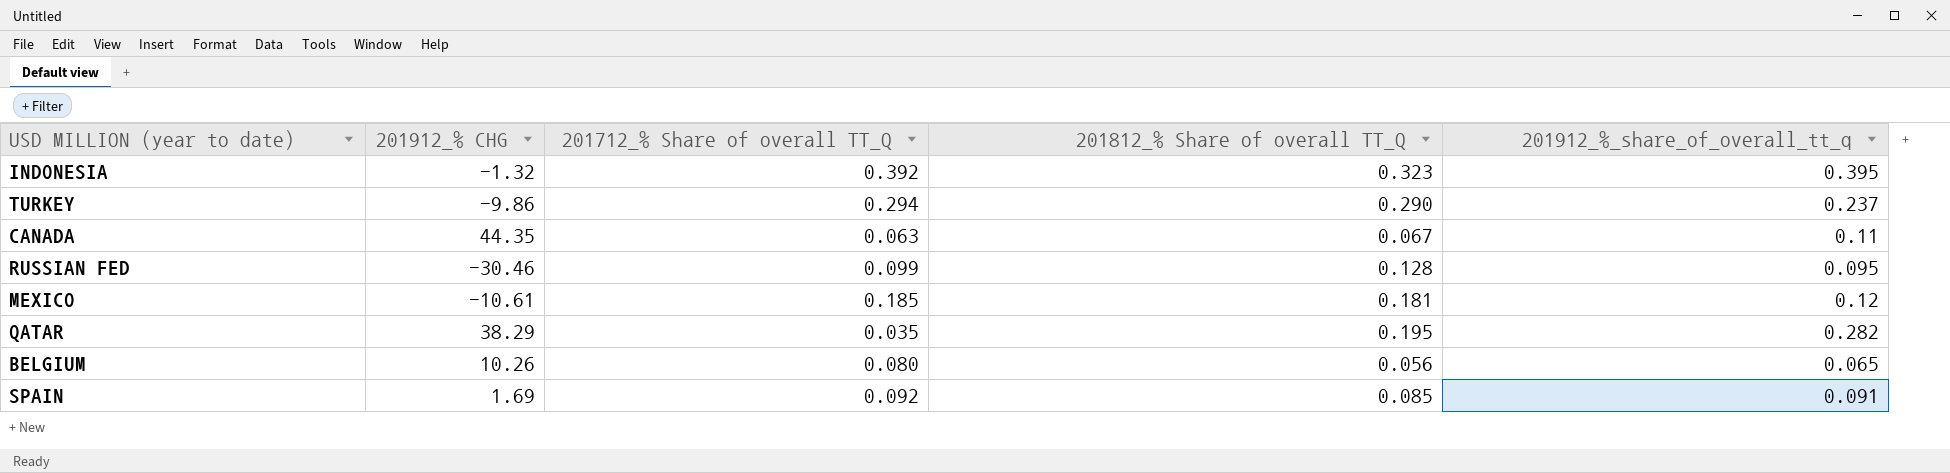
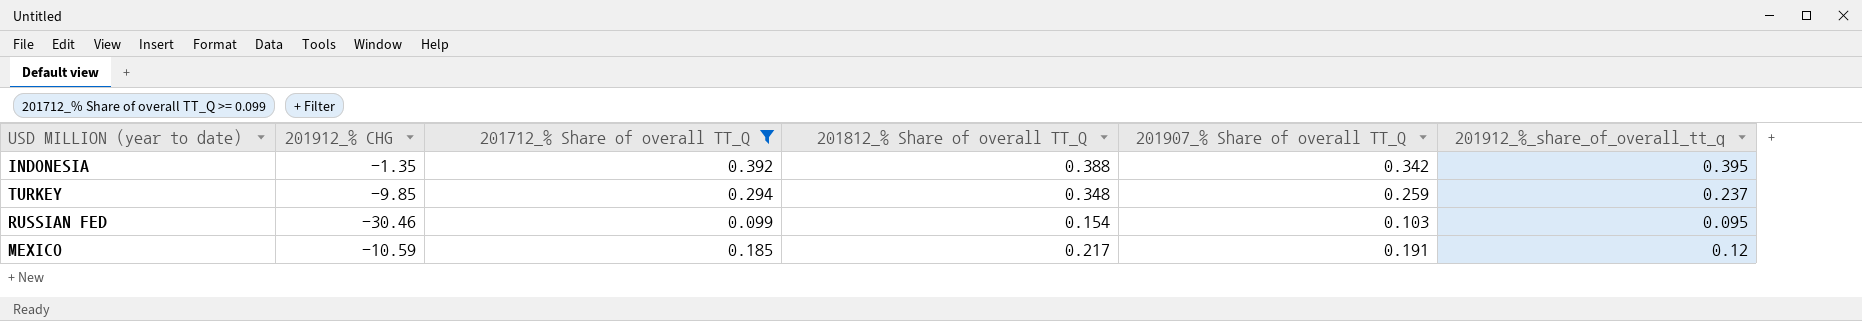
filter: none -> 201712_% Share of overall TT_Q >= 0.099
column 201907_% Share of overall TT_Q | position: none -> 5
INDONESIA | 201912_% CHG: -1.32 -> -1.35
INDONESIA | 201812_% Share of overall TT_Q: 0.323 -> 0.388
TURKEY | 201912_% CHG: -9.86 -> -9.85
TURKEY | 201812_% Share of overall TT_Q: 0.290 -> 0.348
RUSSIAN FED | 201812_% Share of overall TT_Q: 0.128 -> 0.154
MEXICO | 201912_% CHG: -10.61 -> -10.59
MEXICO | 201812_% Share of overall TT_Q: 0.181 -> 0.217

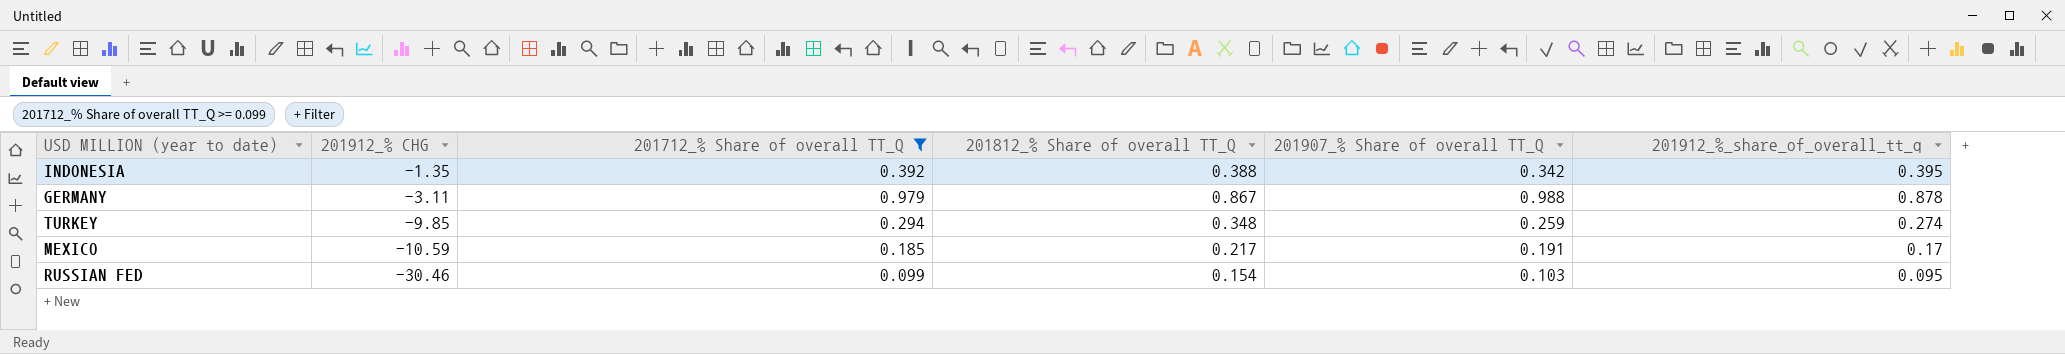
row order: none -> 201912_% CHG descending
row GERMANY: none -> -3.11 | 0.979 | 0.867 | 0.988 | 0.878
TURKEY | 201912_%_share_of_overall_tt_q: 0.237 -> 0.274
MEXICO | 201912_%_share_of_overall_tt_q: 0.12 -> 0.17

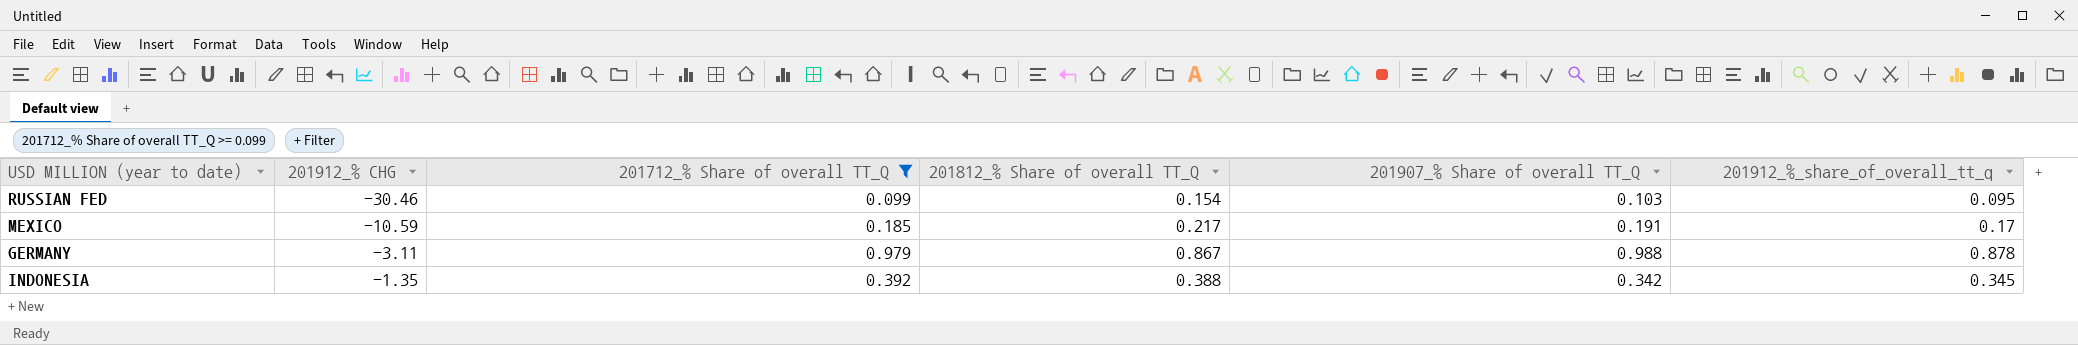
row order: 201912_% CHG descending -> 201912_% CHG ascending
row TURKEY: -9.85 | 0.294 | 0.348 | 0.259 | 0.274 -> none
INDONESIA | 201912_%_share_of_overall_tt_q: 0.395 -> 0.345

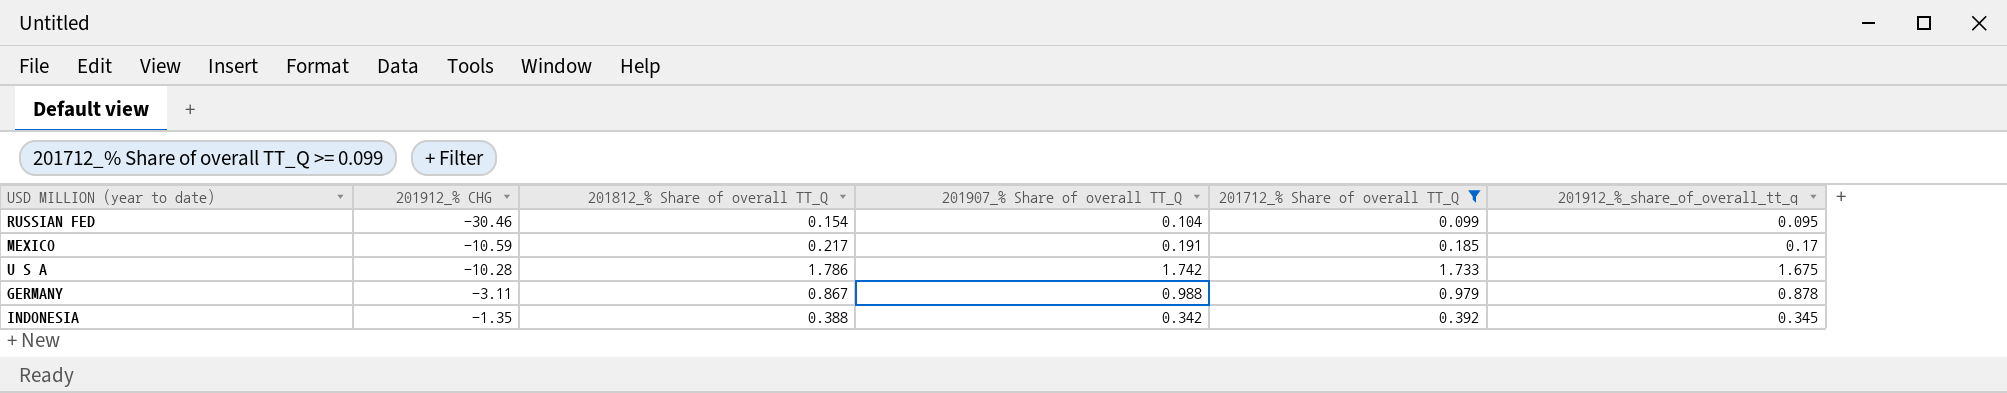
column 201712_% Share of overall TT_Q | position: 3 -> 5
RUSSIAN FED | 201907_% Share of overall TT_Q: 0.103 -> 0.104
row U S A: none -> -10.28 | 1.786 | 1.742 | 1.733 | 1.675

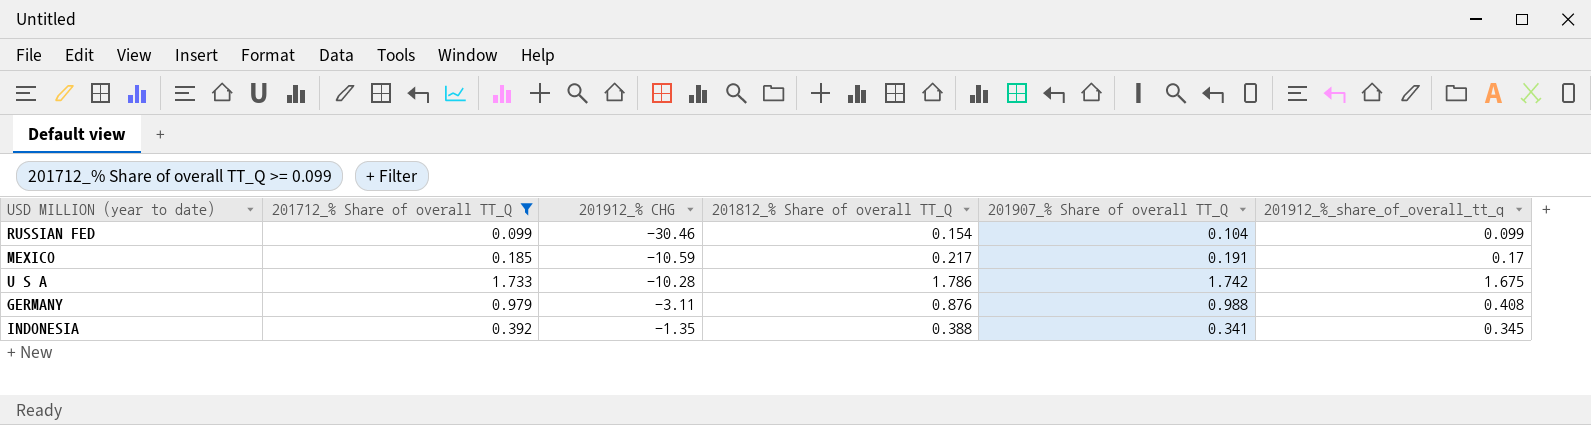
column 201712_% Share of overall TT_Q | position: 5 -> 2
RUSSIAN FED | 201912_%_share_of_overall_tt_q: 0.095 -> 0.099
GERMANY | 201812_% Share of overall TT_Q: 0.867 -> 0.876
GERMANY | 201912_%_share_of_overall_tt_q: 0.878 -> 0.408
INDONESIA | 201907_% Share of overall TT_Q: 0.342 -> 0.341

